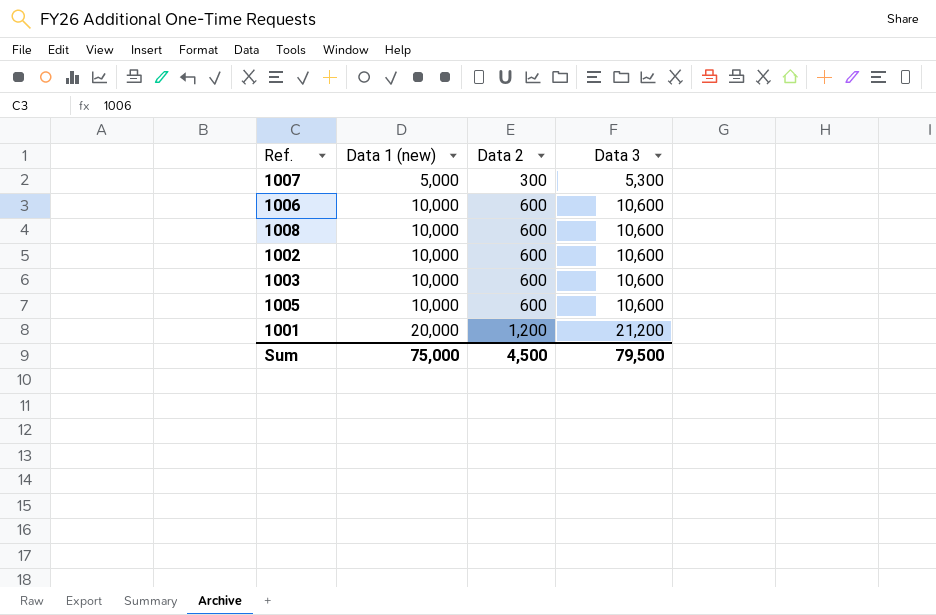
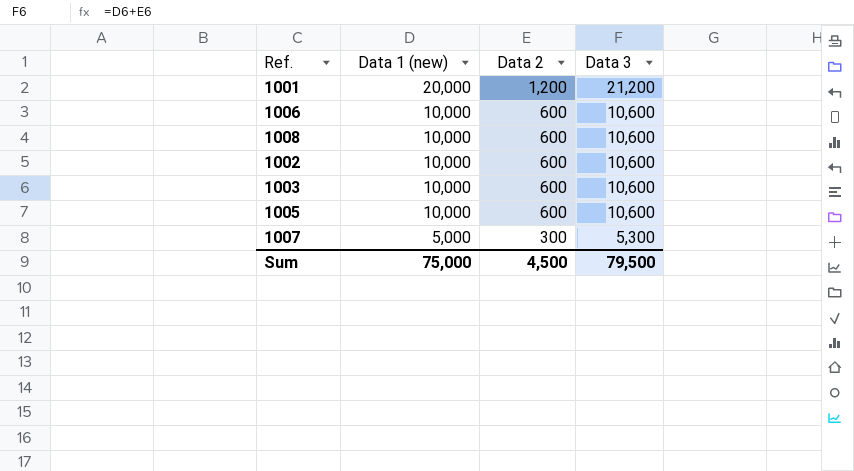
row order: Data 1 (new) ascending -> Data 1 (new) descending

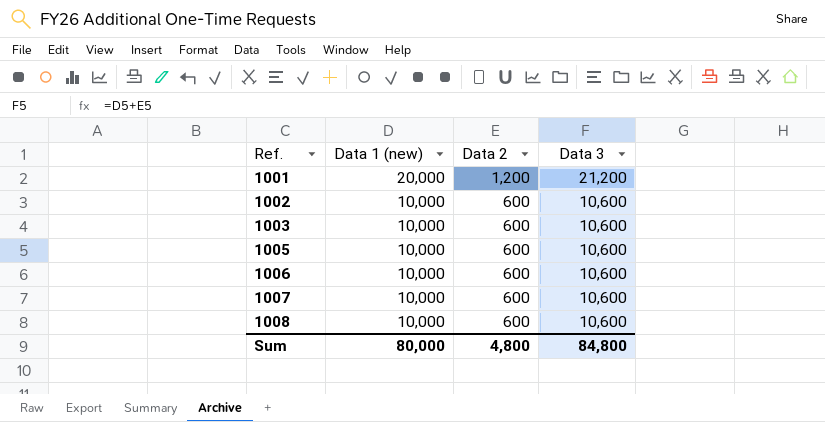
row order: Data 1 (new) descending -> Ref. ascending
1007 | Data 1 (new): 5,000 -> 10,000
1007 | Data 2: 300 -> 600
1007 | Data 3: 5,300 -> 10,600
Sum | Data 1 (new): 75,000 -> 80,000
Sum | Data 2: 4,500 -> 4,800
Sum | Data 3: 79,500 -> 84,800

